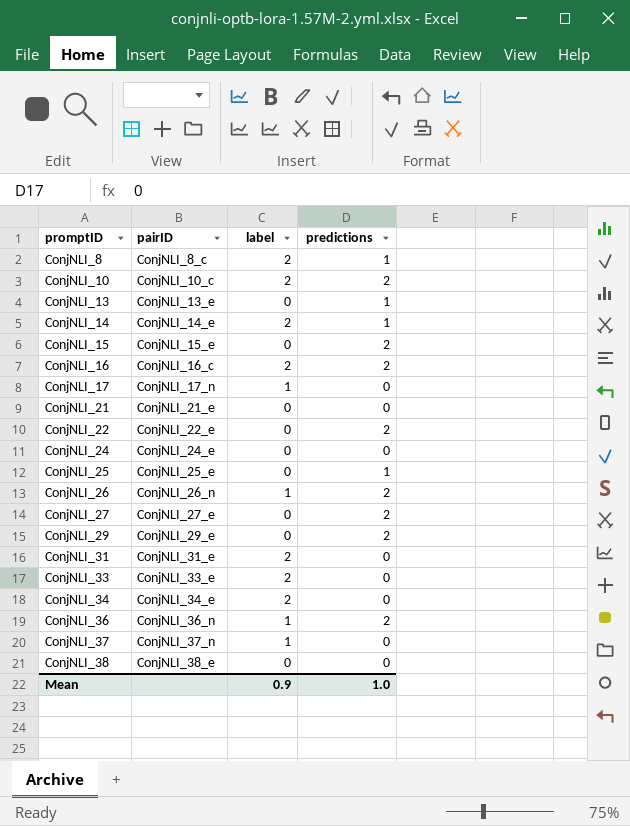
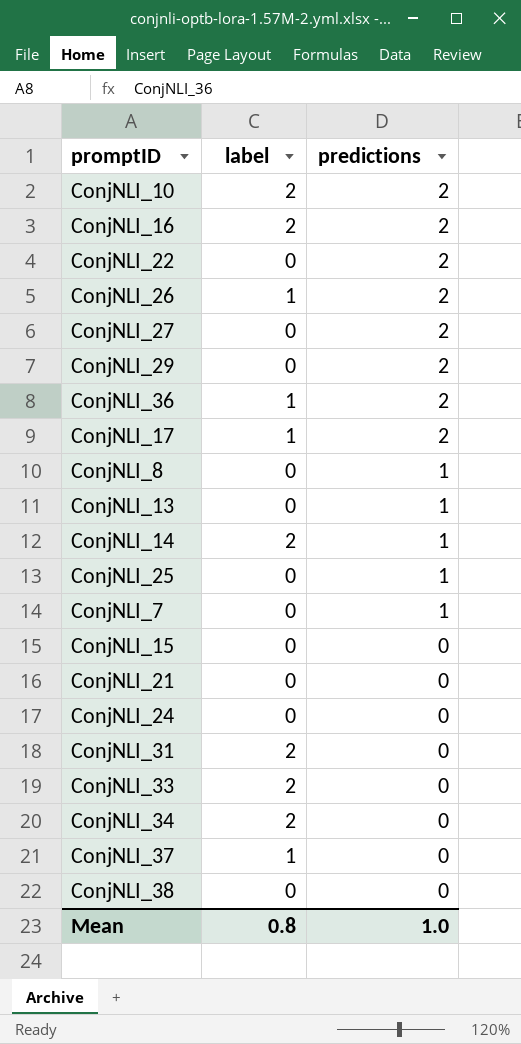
row order: promptID ascending -> predictions descending
column pairID | position: 2 -> none
ConjNLI_17 | predictions: 0 -> 2
ConjNLI_8 | label: 2 -> 0
row ConjNLI_7: none -> 0 | 1
ConjNLI_15 | predictions: 2 -> 0
Mean | label: 0.9 -> 0.8

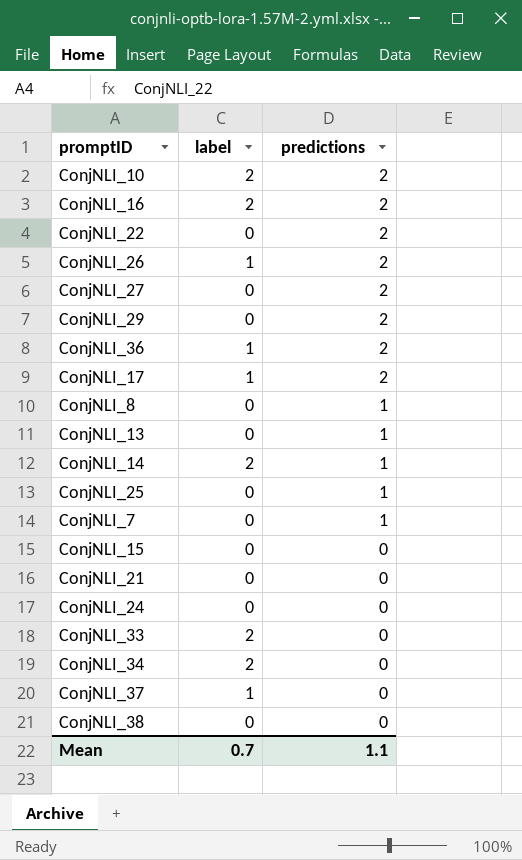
row ConjNLI_31: 2 | 0 -> none
Mean | label: 0.8 -> 0.7
Mean | predictions: 1.0 -> 1.1

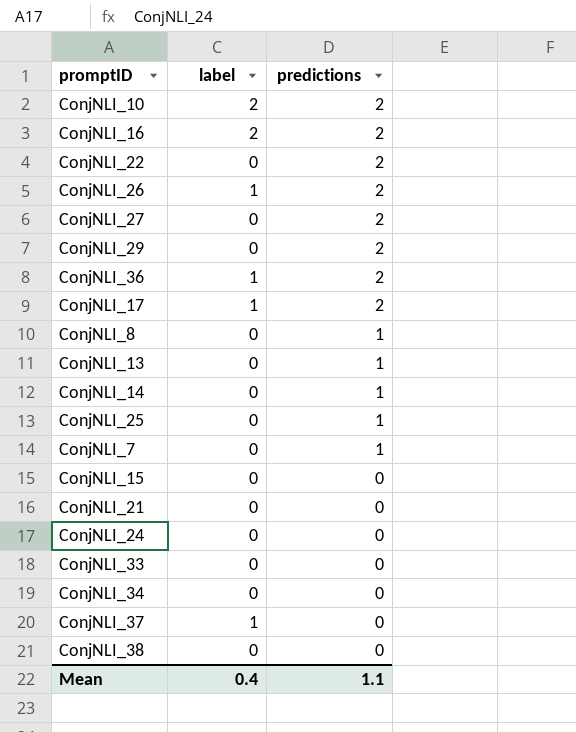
ConjNLI_14 | label: 2 -> 0
ConjNLI_33 | label: 2 -> 0
ConjNLI_34 | label: 2 -> 0
Mean | label: 0.7 -> 0.4

